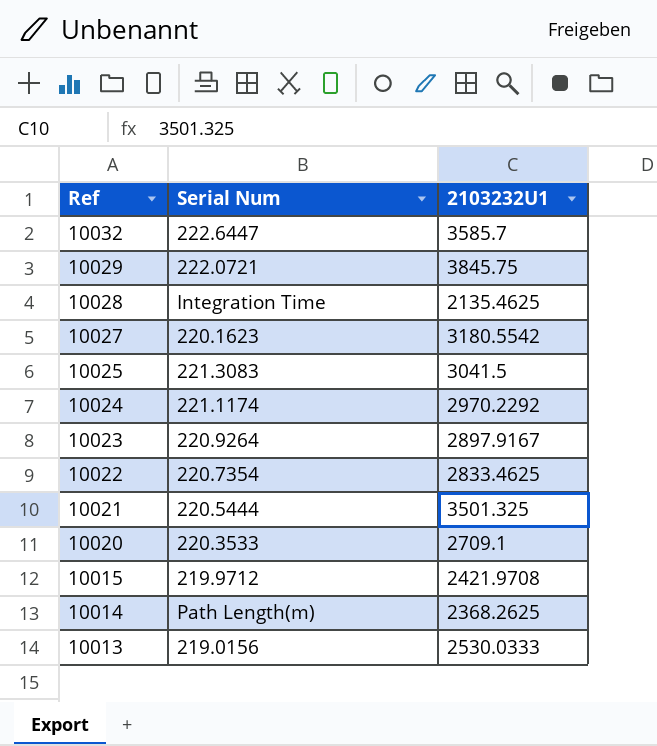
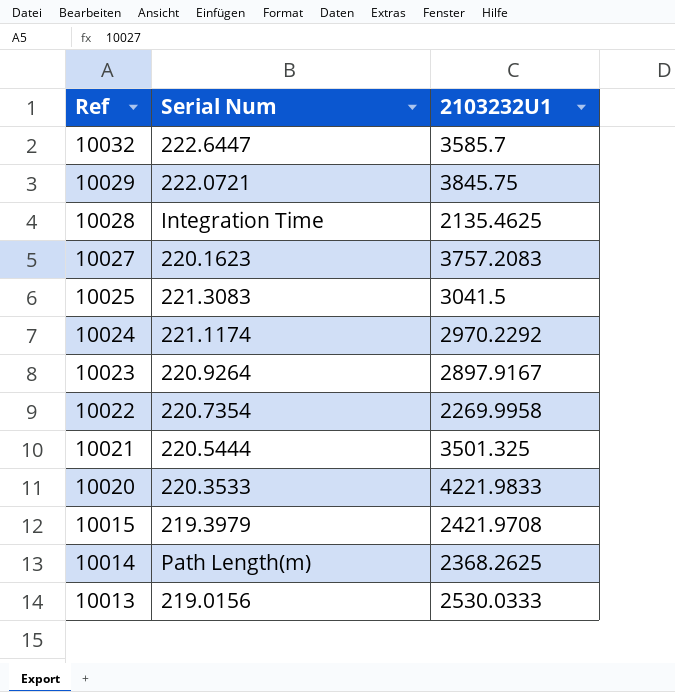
10027 | 2103232U1: 3180.5542 -> 3757.2083
10022 | 2103232U1: 2833.4625 -> 2269.9958
10020 | 2103232U1: 2709.1 -> 4221.9833
10015 | Serial Num: 219.9712 -> 219.3979

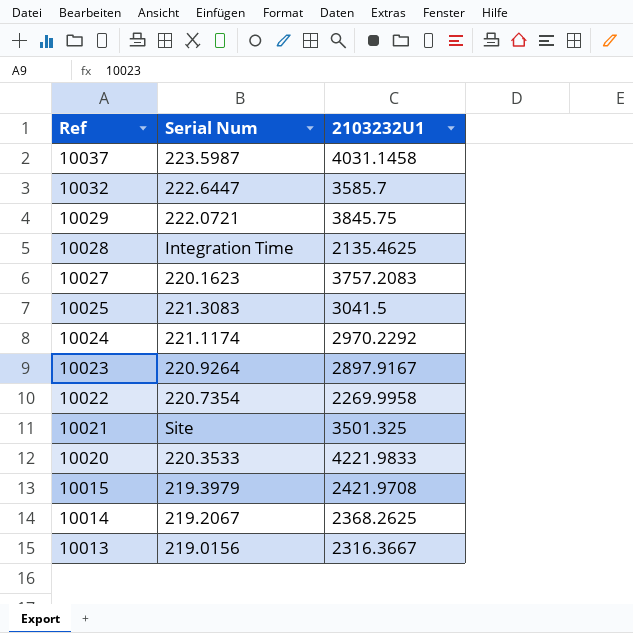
row 10037: none -> 223.5987 | 4031.1458
10021 | Serial Num: 220.5444 -> Site
10014 | Serial Num: Path Length(m) -> 219.2067
10013 | 2103232U1: 2530.0333 -> 2316.3667

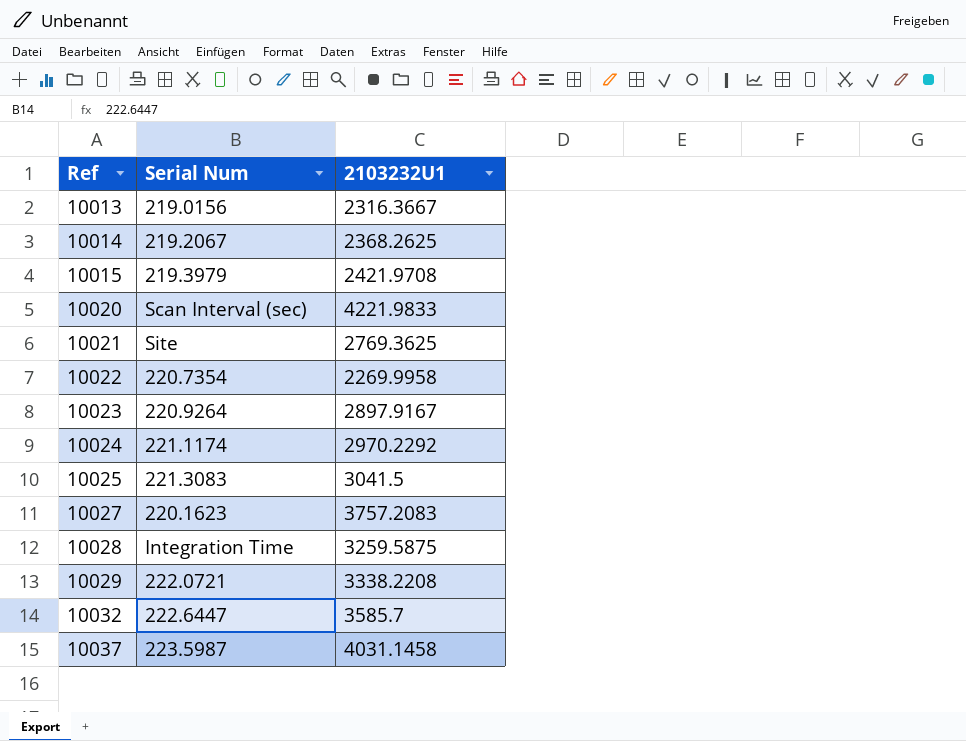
row order: Ref descending -> Ref ascending
10020 | Serial Num: 220.3533 -> Scan Interval (sec)
10021 | 2103232U1: 3501.325 -> 2769.3625
10028 | 2103232U1: 2135.4625 -> 3259.5875
10029 | 2103232U1: 3845.75 -> 3338.2208

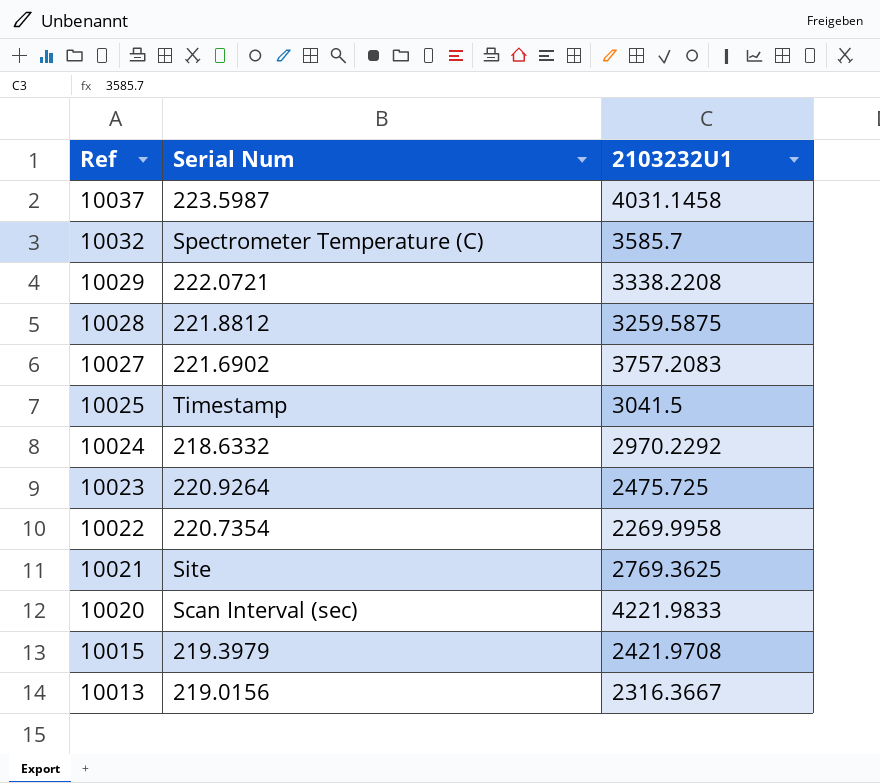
row order: Ref ascending -> Ref descending
row 10014: 219.2067 | 2368.2625 -> none
10032 | Serial Num: 222.6447 -> Spectrometer Temperature (C)
10028 | Serial Num: Integration Time -> 221.8812
10027 | Serial Num: 220.1623 -> 221.6902
10025 | Serial Num: 221.3083 -> Timestamp
10024 | Serial Num: 221.1174 -> 218.6332
10023 | 2103232U1: 2897.9167 -> 2475.725

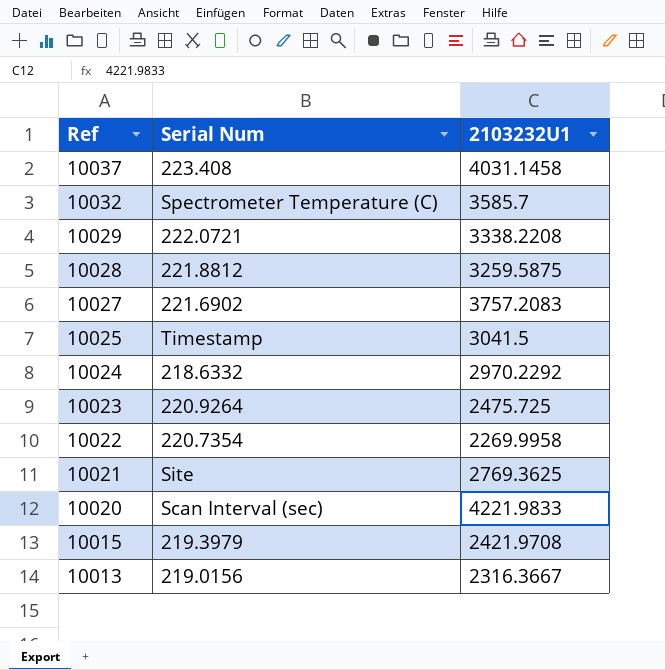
10037 | Serial Num: 223.5987 -> 223.408

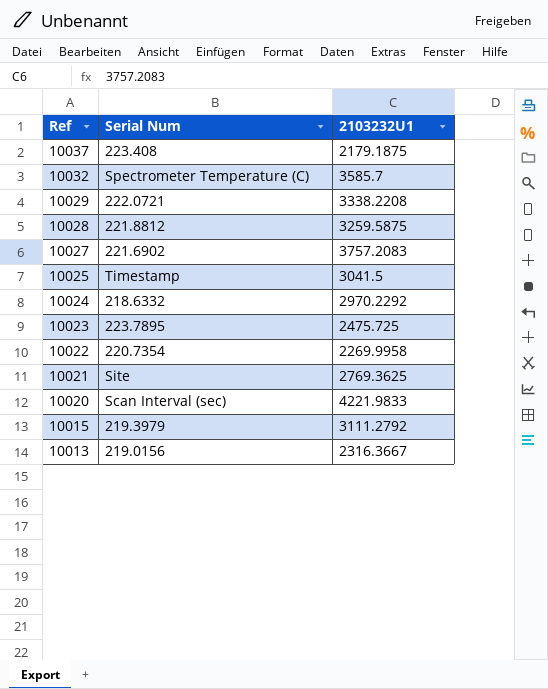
10037 | 2103232U1: 4031.1458 -> 2179.1875
10023 | Serial Num: 220.9264 -> 223.7895
10015 | 2103232U1: 2421.9708 -> 3111.2792

